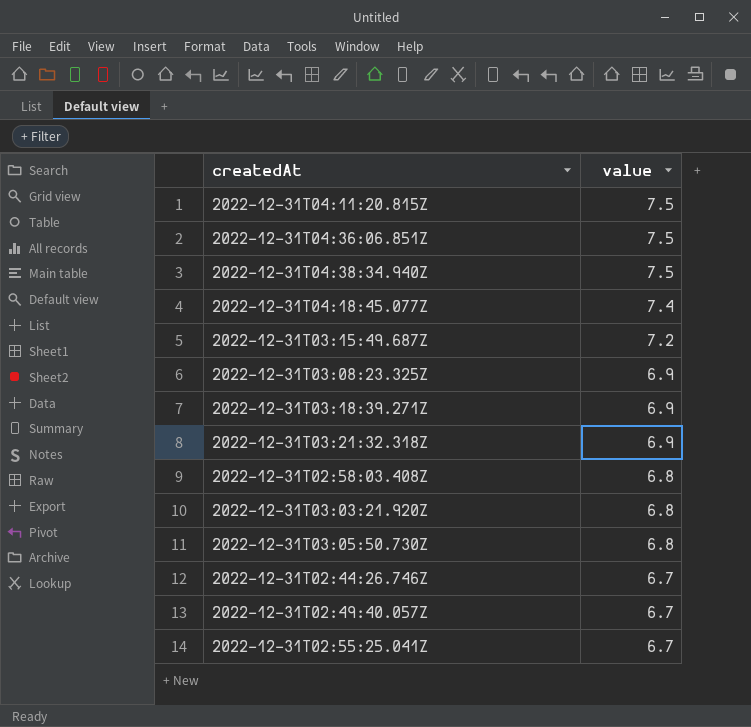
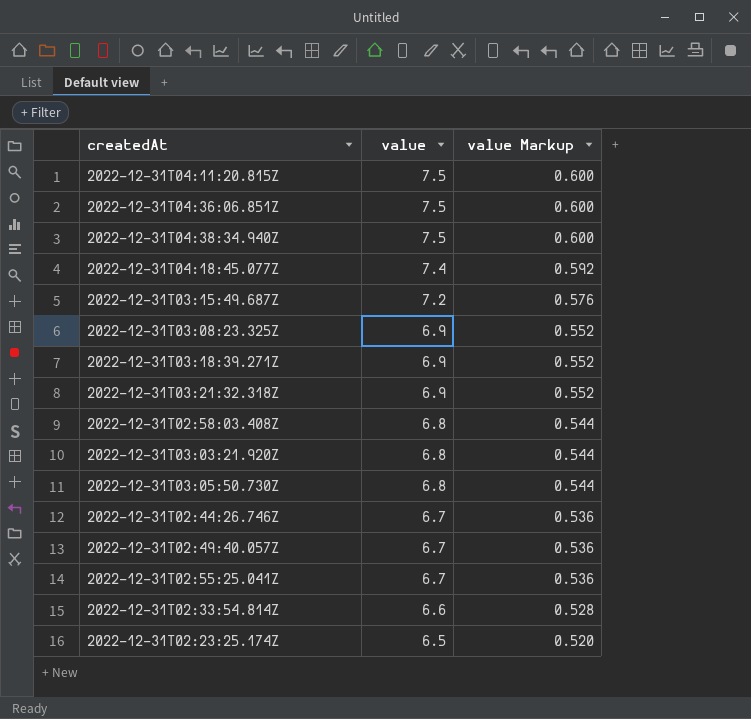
column value Markup | formula: none -> [value] * 0.08
row 2022-12-31T02:33:54.814Z: none -> 6.6 | 0.528
row 2022-12-31T02:23:25.174Z: none -> 6.5 | 0.520

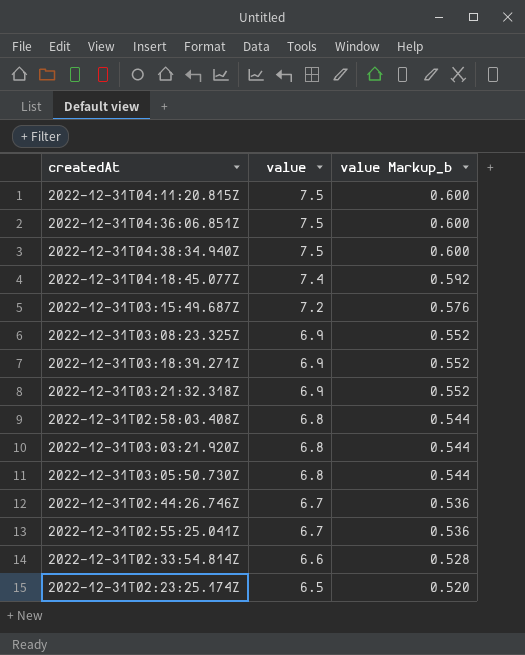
column name: value Markup -> value Markup_b
row 2022-12-31T02:49:40.057Z: 6.7 | 0.536 -> none

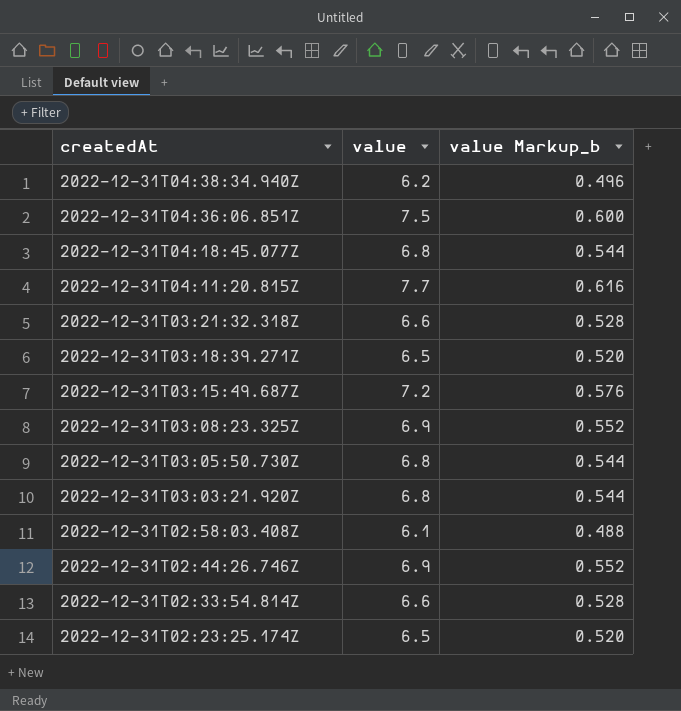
row order: value descending -> createdAt descending
row 2022-12-31T02:55:25.041Z: 6.7 | 0.536 -> none
2022-12-31T04:38:34.940Z | value: 7.5 -> 6.2
2022-12-31T04:38:34.940Z | value Markup_b: 0.600 -> 0.496
2022-12-31T04:18:45.077Z | value: 7.4 -> 6.8
2022-12-31T04:18:45.077Z | value Markup_b: 0.592 -> 0.544
2022-12-31T04:11:20.815Z | value: 7.5 -> 7.7
2022-12-31T04:11:20.815Z | value Markup_b: 0.600 -> 0.616
2022-12-31T03:21:32.318Z | value: 6.9 -> 6.6
2022-12-31T03:21:32.318Z | value Markup_b: 0.552 -> 0.528
2022-12-31T03:18:39.271Z | value: 6.9 -> 6.5
2022-12-31T03:18:39.271Z | value Markup_b: 0.552 -> 0.520
2022-12-31T02:58:03.408Z | value: 6.8 -> 6.1
2022-12-31T02:58:03.408Z | value Markup_b: 0.544 -> 0.488
2022-12-31T02:44:26.746Z | value: 6.7 -> 6.9
2022-12-31T02:44:26.746Z | value Markup_b: 0.536 -> 0.552

